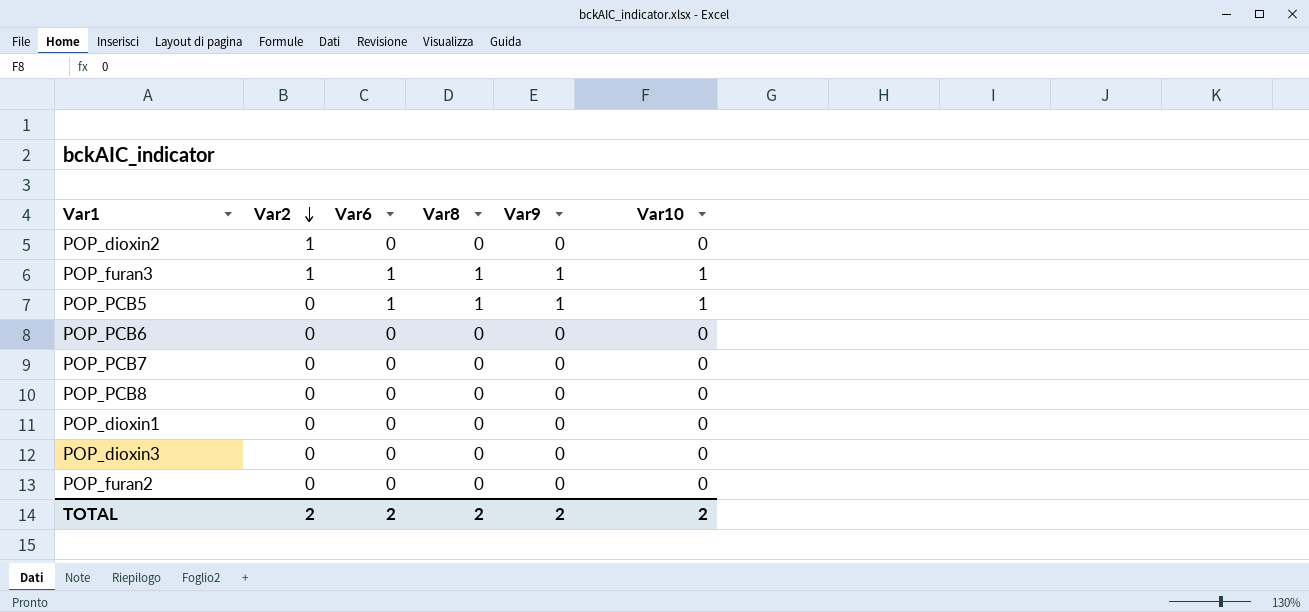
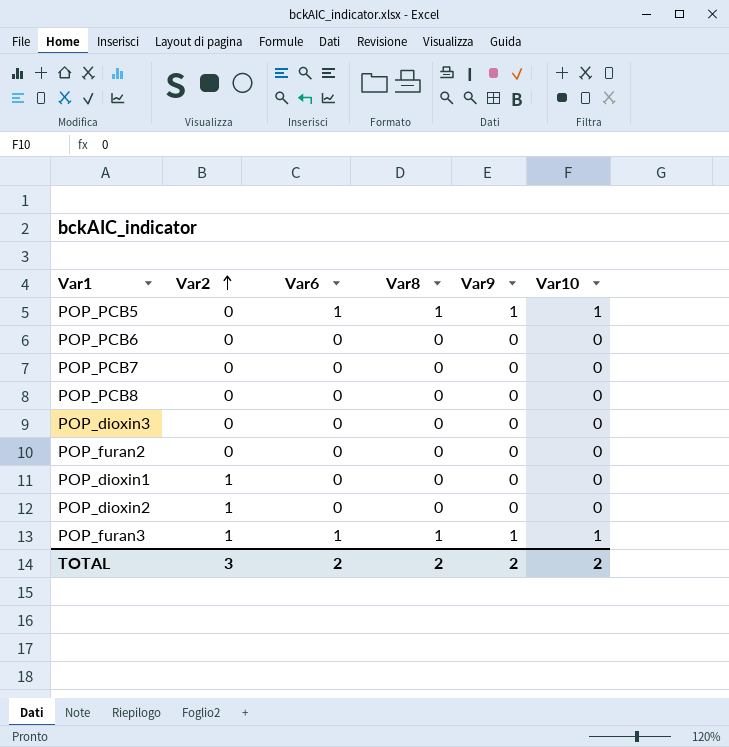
row order: Var2 descending -> Var2 ascending
POP_dioxin1 | Var2: 0 -> 1
TOTAL | Var2: 2 -> 3

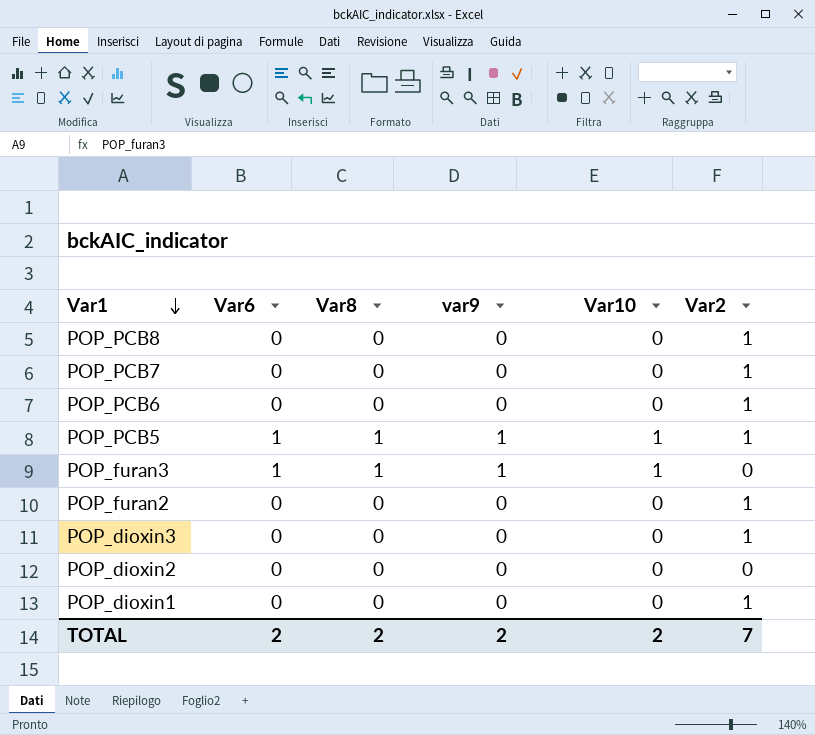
row order: Var2 ascending -> Var1 descending
column name: Var9 -> var9
column Var2 | position: 2 -> 6
POP_PCB8 | Var2: 0 -> 1
POP_PCB7 | Var2: 0 -> 1
POP_PCB6 | Var2: 0 -> 1
POP_PCB5 | Var2: 0 -> 1
POP_furan3 | Var2: 1 -> 0
POP_furan2 | Var2: 0 -> 1
POP_dioxin3 | Var2: 0 -> 1
POP_dioxin2 | Var2: 1 -> 0
TOTAL | Var2: 3 -> 7

